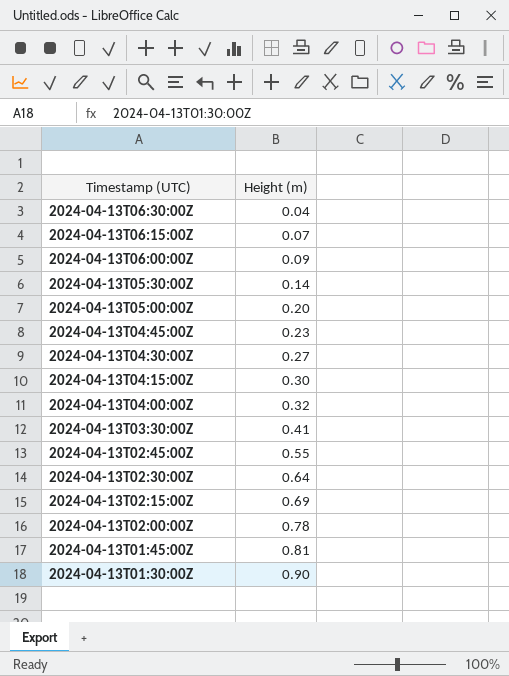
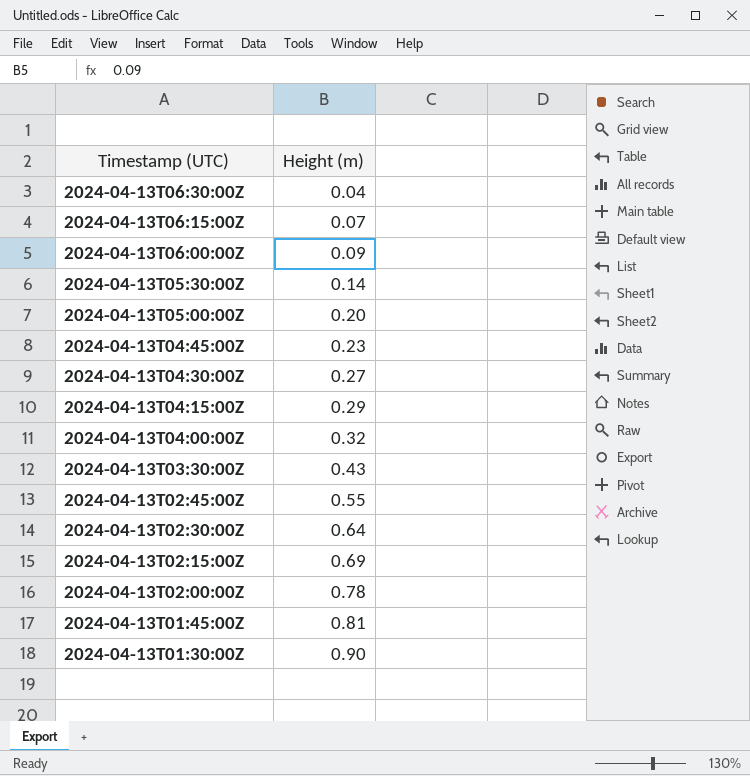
2024-04-13T04:15:00Z | Height (m): 0.30 -> 0.29
2024-04-13T03:30:00Z | Height (m): 0.41 -> 0.43

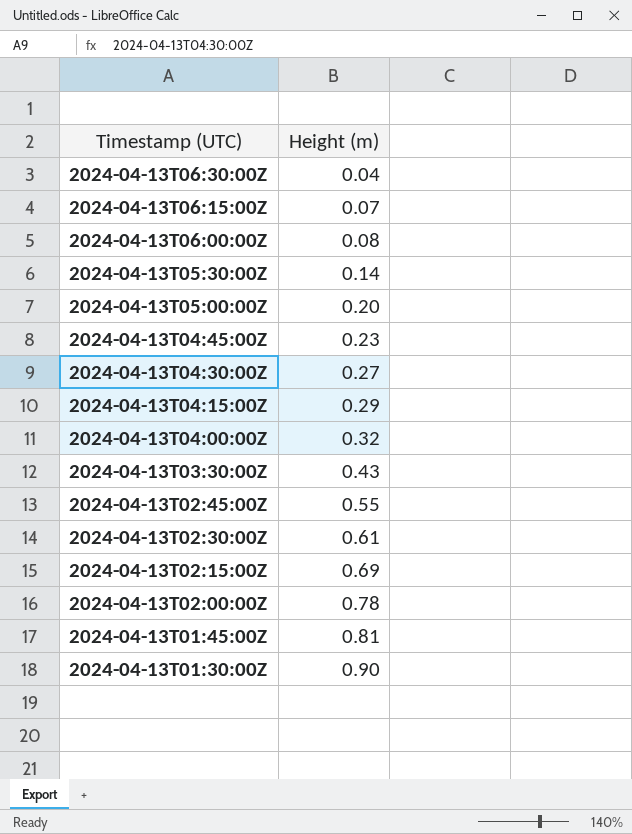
2024-04-13T06:00:00Z | Height (m): 0.09 -> 0.08
2024-04-13T02:30:00Z | Height (m): 0.64 -> 0.61

